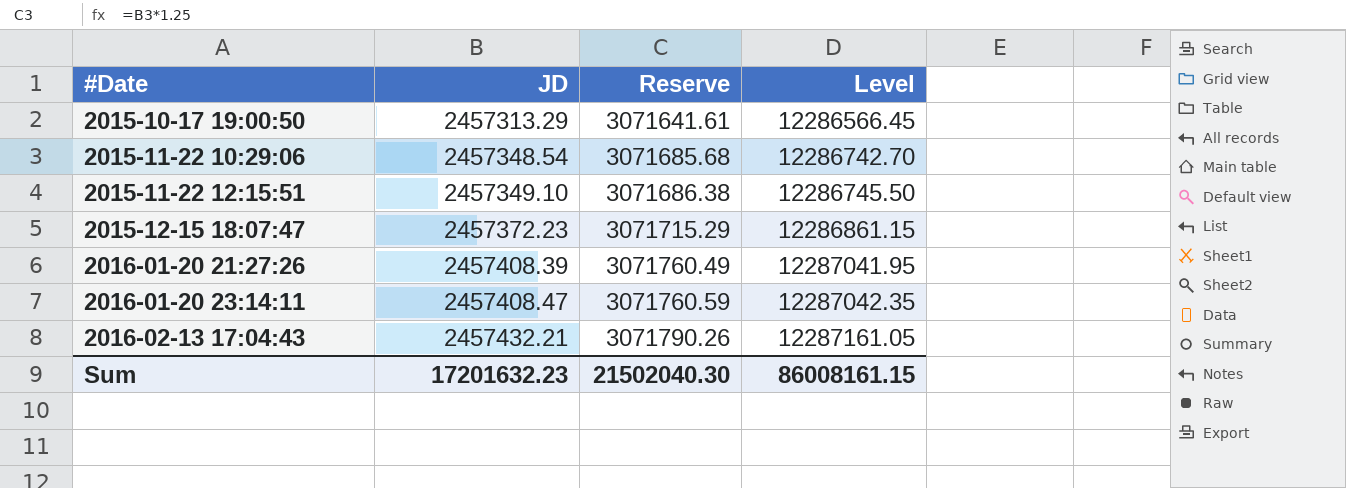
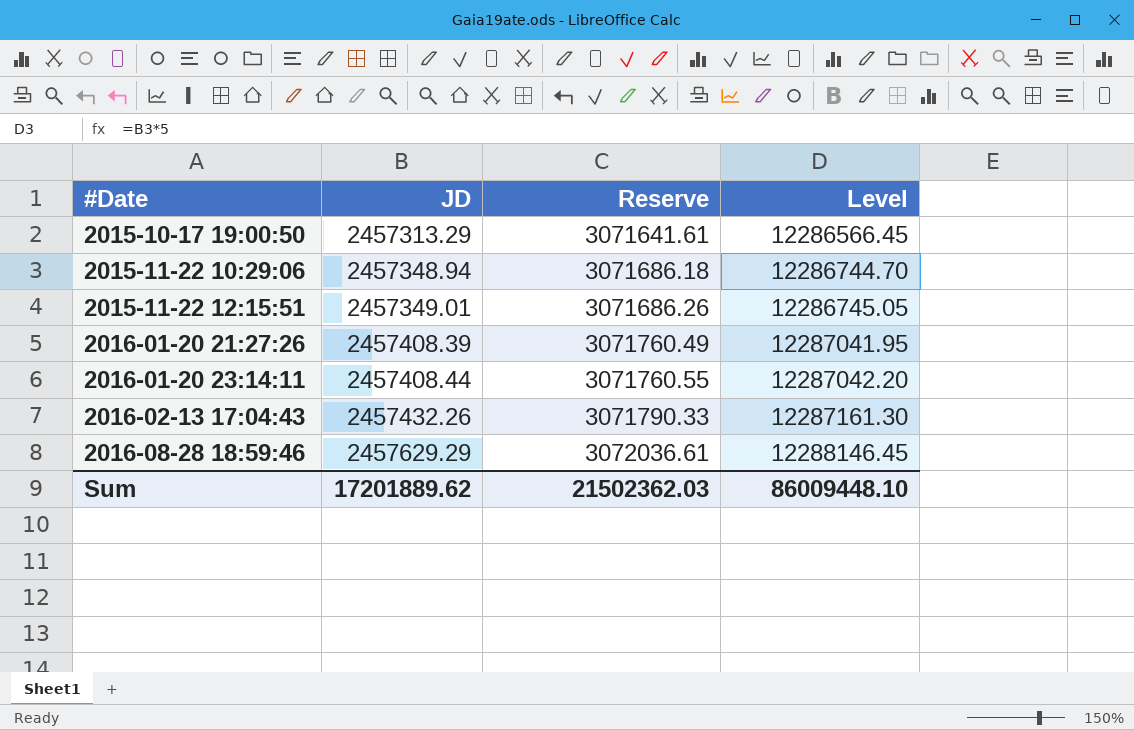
row 2015-12-15 18:07:47: 2457372.23 | 3071715.29 | 12286861.15 -> none
2015-11-22 10:29:06 | JD: 2457348.54 -> 2457348.94
2015-11-22 10:29:06 | Reserve: 3071685.68 -> 3071686.18
2015-11-22 10:29:06 | Level: 12286742.70 -> 12286744.70
2015-11-22 12:15:51 | JD: 2457349.10 -> 2457349.01
2015-11-22 12:15:51 | Reserve: 3071686.38 -> 3071686.26
2015-11-22 12:15:51 | Level: 12286745.50 -> 12286745.05
2016-01-20 23:14:11 | JD: 2457408.47 -> 2457408.44
2016-01-20 23:14:11 | Reserve: 3071760.59 -> 3071760.55
2016-01-20 23:14:11 | Level: 12287042.35 -> 12287042.20
2016-02-13 17:04:43 | JD: 2457432.21 -> 2457432.26
2016-02-13 17:04:43 | Reserve: 3071790.26 -> 3071790.33
2016-02-13 17:04:43 | Level: 12287161.05 -> 12287161.30
row 2016-08-28 18:59:46: none -> 2457629.29 | 3072036.61 | 12288146.45
Sum | JD: 17201632.23 -> 17201889.62
Sum | Reserve: 21502040.30 -> 21502362.03
Sum | Level: 86008161.15 -> 86009448.10

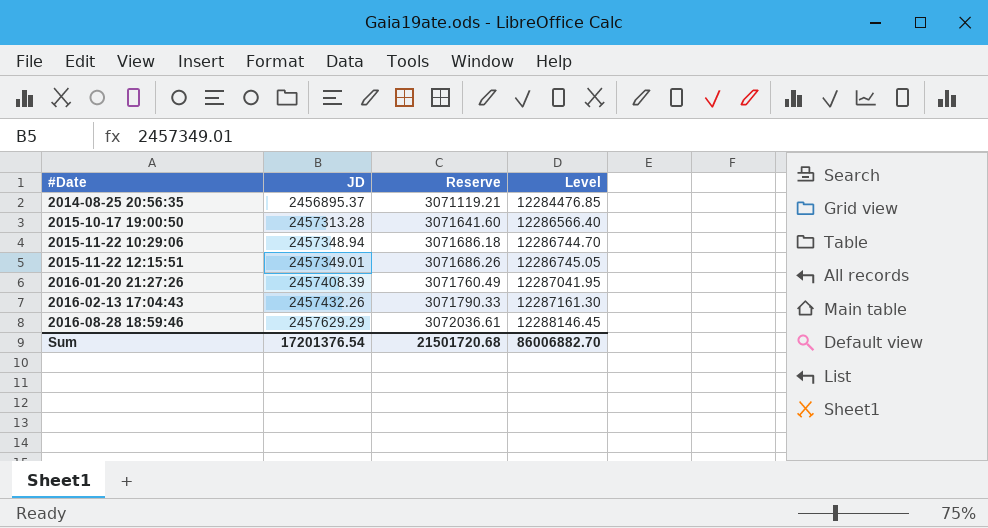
row 2016-01-20 23:14:11: 2457408.44 | 3071760.55 | 12287042.20 -> none
row 2014-08-25 20:56:35: none -> 2456895.37 | 3071119.21 | 12284476.85
2015-10-17 19:00:50 | JD: 2457313.29 -> 2457313.28
2015-10-17 19:00:50 | Reserve: 3071641.61 -> 3071641.60
2015-10-17 19:00:50 | Level: 12286566.45 -> 12286566.40
Sum | JD: 17201889.62 -> 17201376.54
Sum | Reserve: 21502362.03 -> 21501720.68
Sum | Level: 86009448.10 -> 86006882.70

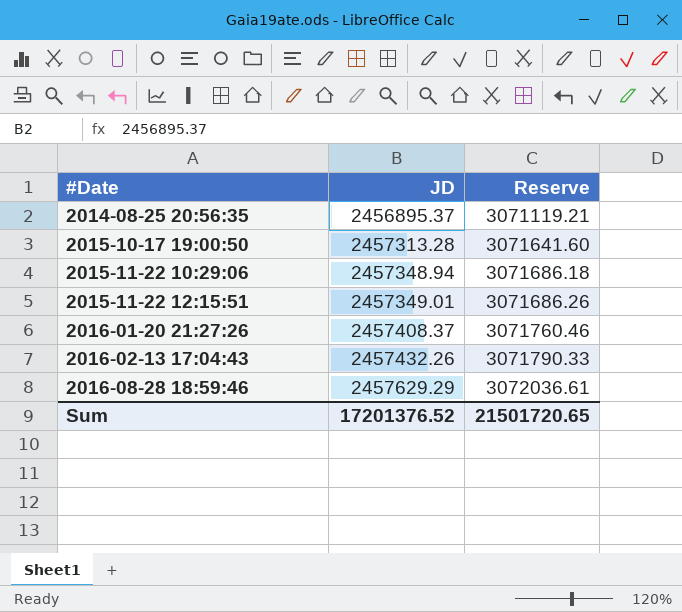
column Level | formula: [JD] * 5 -> none
2016-01-20 21:27:26 | JD: 2457408.39 -> 2457408.37
2016-01-20 21:27:26 | Reserve: 3071760.49 -> 3071760.46
Sum | JD: 17201376.54 -> 17201376.52
Sum | Reserve: 21501720.68 -> 21501720.65

